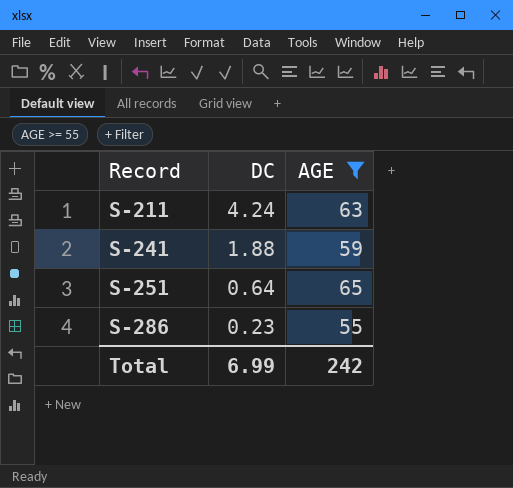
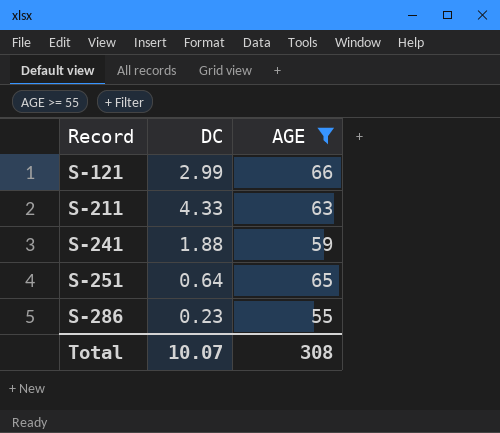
row S-121: none -> 2.99 | 66
S-211 | DC: 4.24 -> 4.33
Total | DC: 6.99 -> 10.07
Total | AGE: 242 -> 308

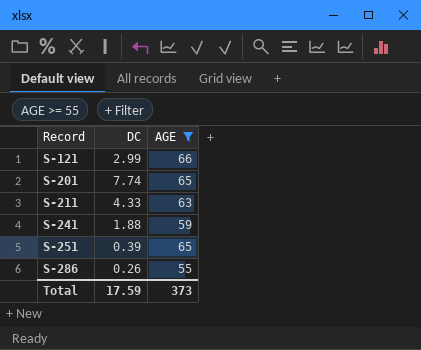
row S-201: none -> 7.74 | 65
S-251 | DC: 0.64 -> 0.39
S-286 | DC: 0.23 -> 0.26
Total | DC: 10.07 -> 17.59
Total | AGE: 308 -> 373

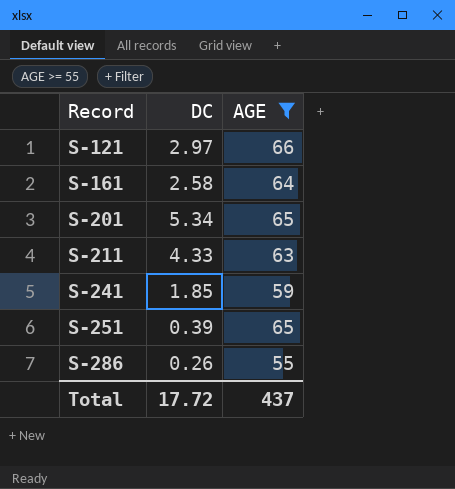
S-121 | DC: 2.99 -> 2.97
row S-161: none -> 2.58 | 64
S-201 | DC: 7.74 -> 5.34
S-241 | DC: 1.88 -> 1.85
Total | DC: 17.59 -> 17.72
Total | AGE: 373 -> 437

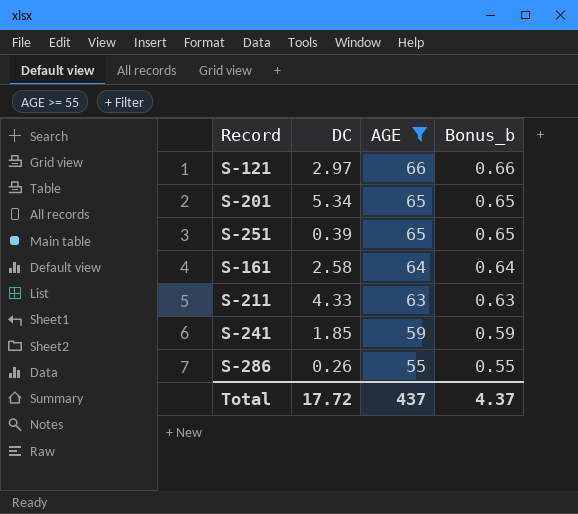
row order: Record ascending -> AGE descending
column Bonus_b | formula: none -> [AGE] * 0.01

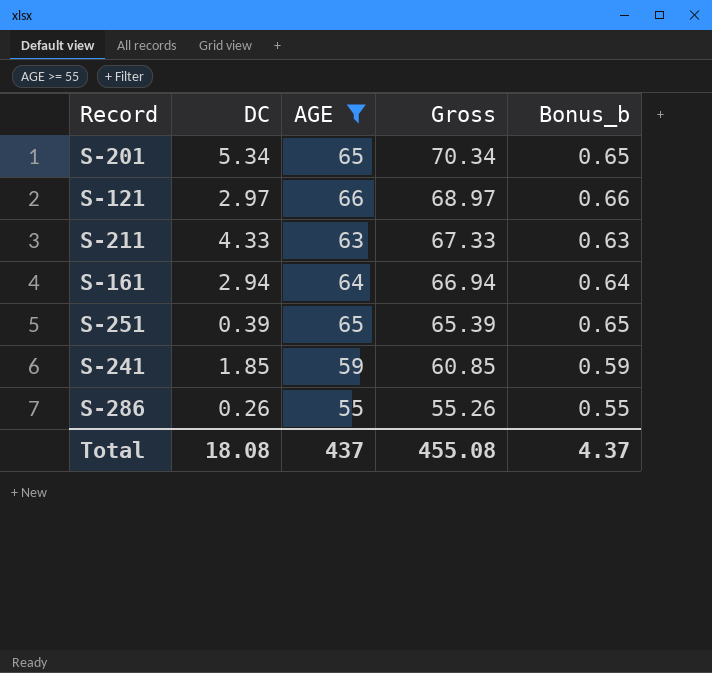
row order: AGE descending -> Gross descending
column Gross | formula: none -> [DC] + [AGE]
S-161 | DC: 2.58 -> 2.94
Total | DC: 17.72 -> 18.08

